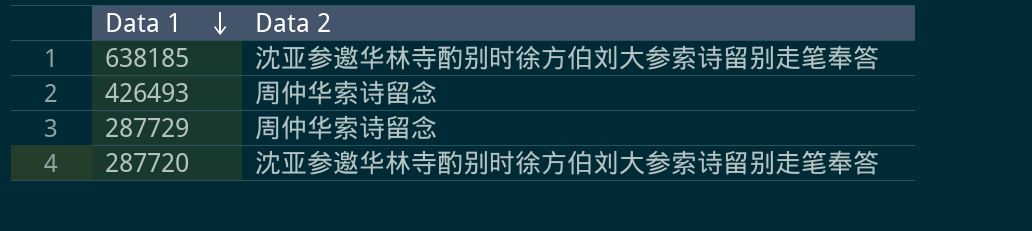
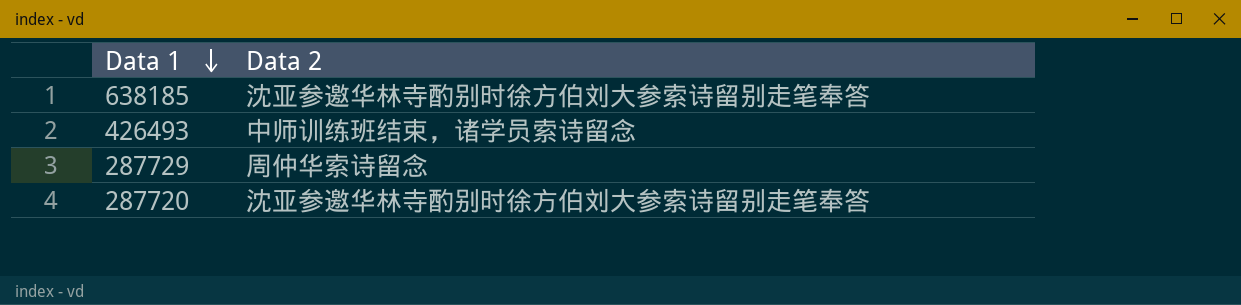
426493 | Data 2: 周仲华索诗留念 -> 中师训练班结束，诸学员索诗留念

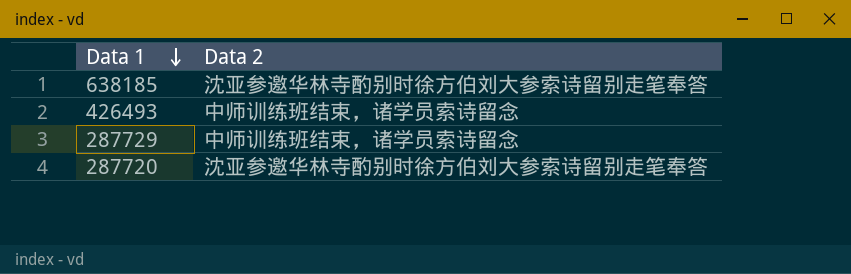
287729 | Data 2: 周仲华索诗留念 -> 中师训练班结束，诸学员索诗留念

